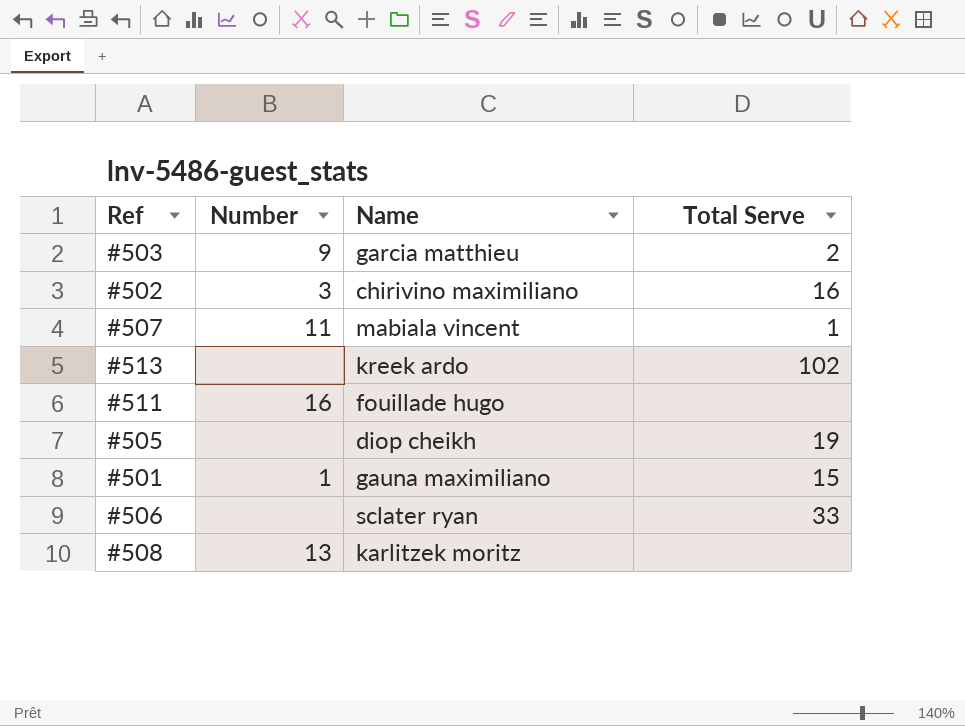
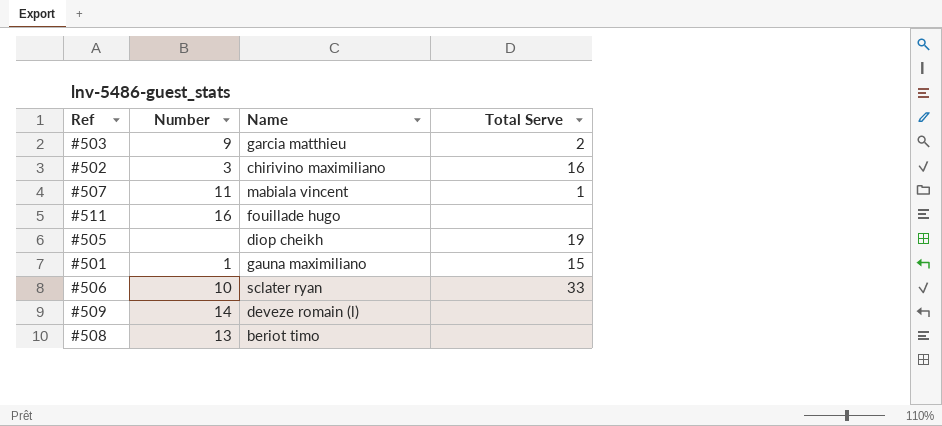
row #513: none | kreek ardo | 102 -> none
#506 | Number: none -> 10
row #509: none -> 14 | deveze romain (l) | none
#508 | Name: karlitzek moritz -> beriot timo

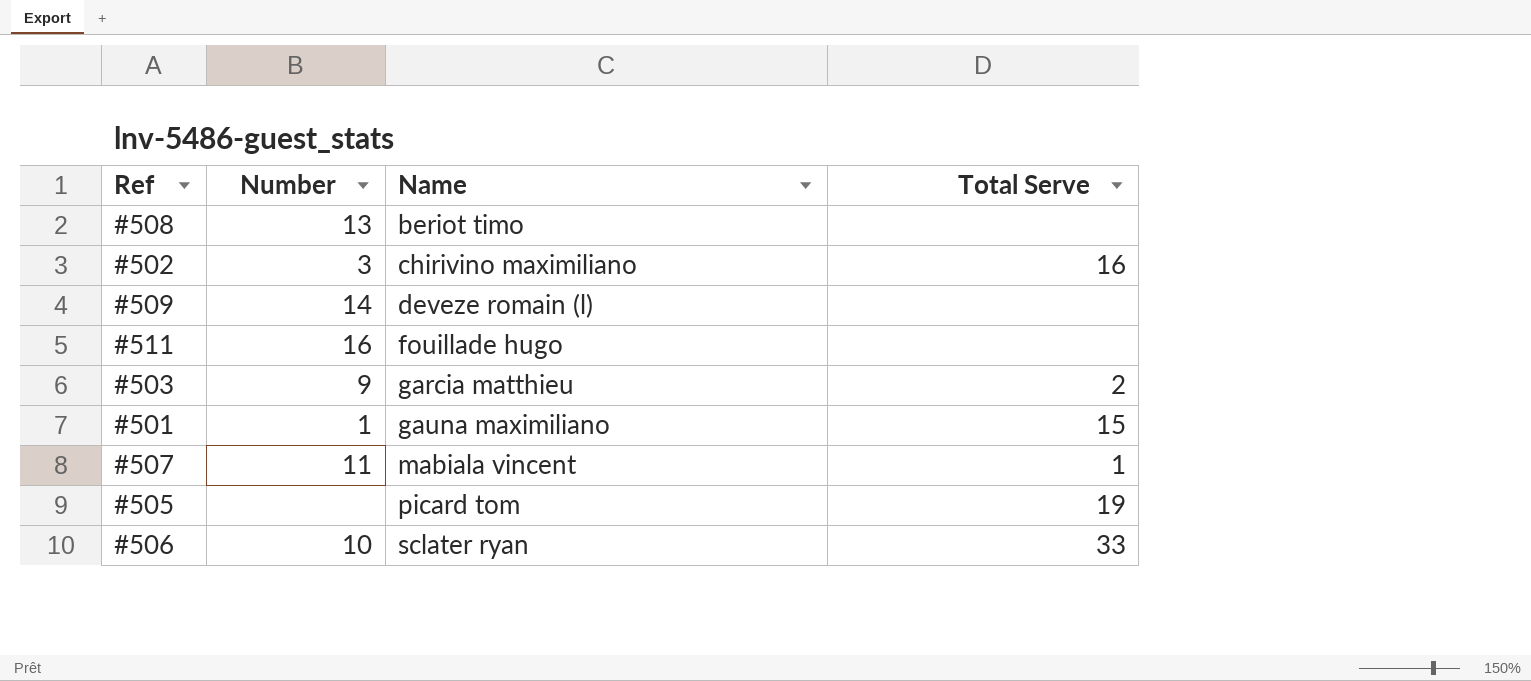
row order: none -> Name ascending
#505 | Name: diop cheikh -> picard tom

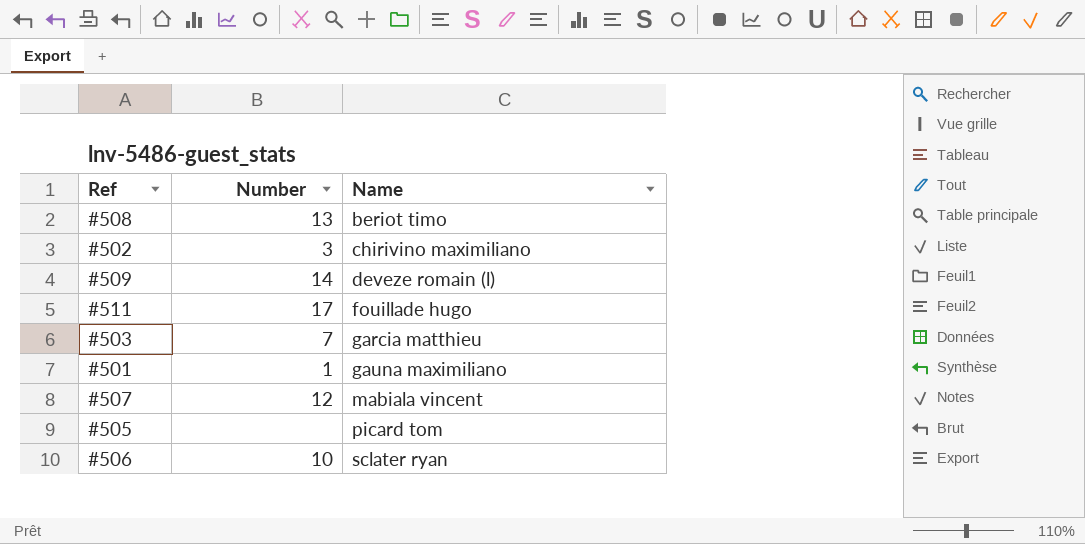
column Total Serve | position: 4 -> none
#511 | Number: 16 -> 17
#503 | Number: 9 -> 7
#507 | Number: 11 -> 12

